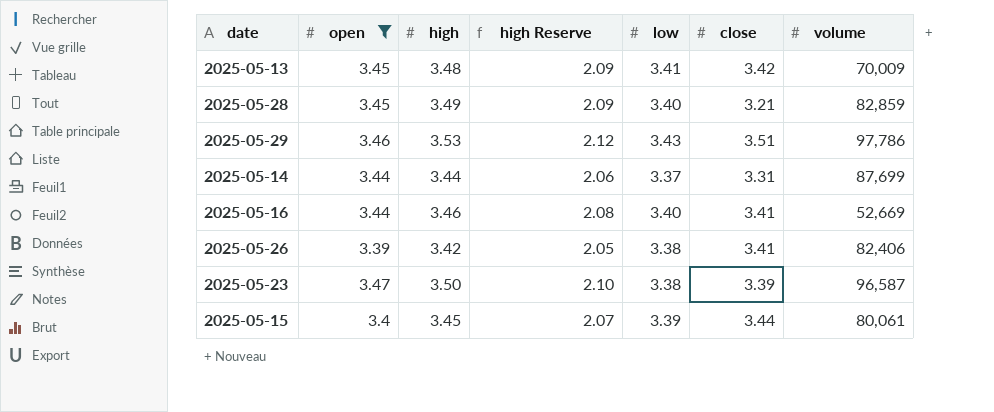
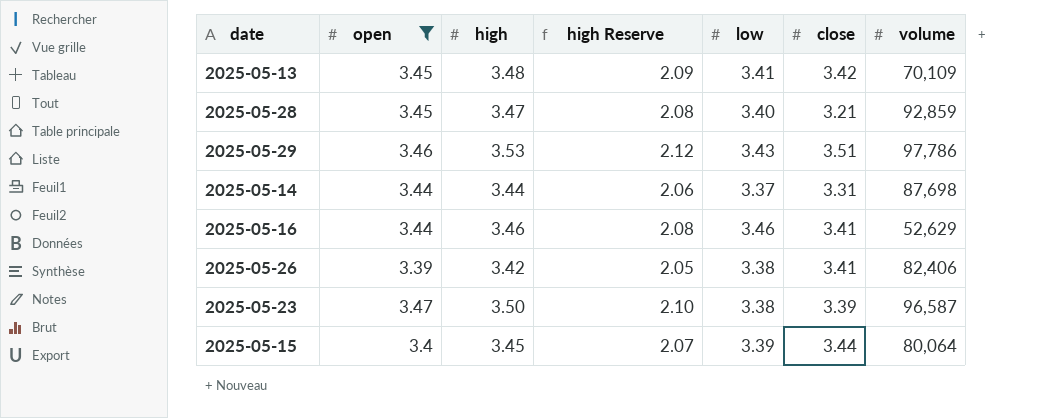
2025-05-13 | volume: 70,009 -> 70,109
2025-05-28 | high: 3.49 -> 3.47
2025-05-28 | high Reserve: 2.09 -> 2.08
2025-05-28 | volume: 82,859 -> 92,859
2025-05-14 | volume: 87,699 -> 87,698
2025-05-16 | low: 3.40 -> 3.46
2025-05-16 | volume: 52,669 -> 52,629
2025-05-15 | volume: 80,061 -> 80,064

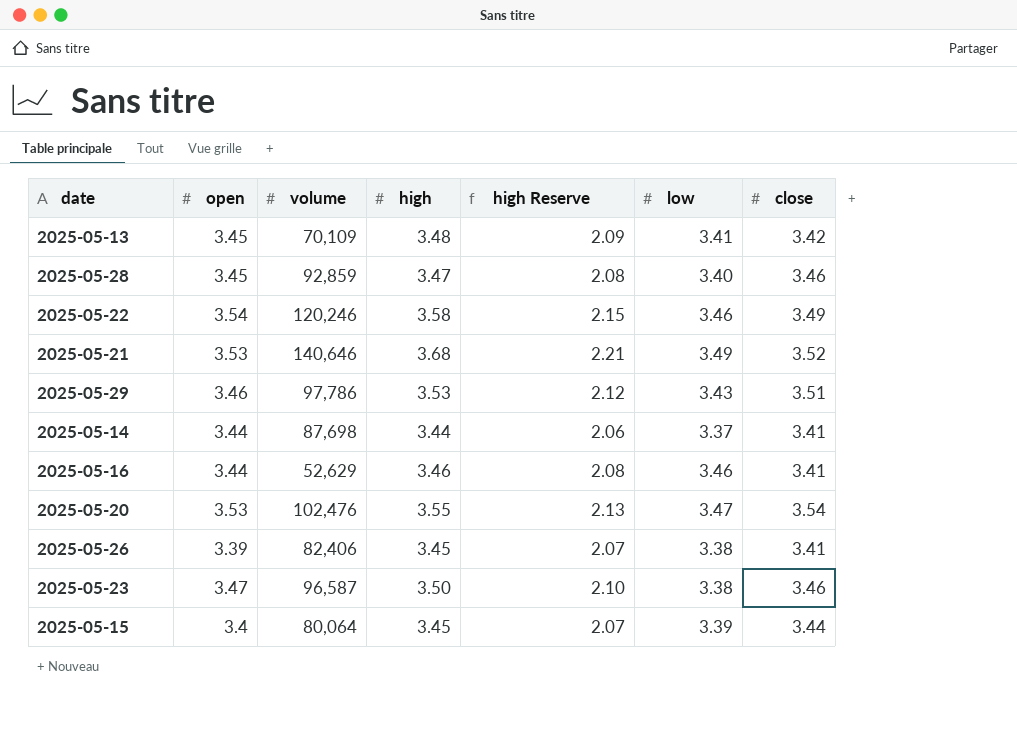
filter: open <= 3.47 -> none
column volume | position: 7 -> 3
2025-05-28 | close: 3.21 -> 3.46
2025-05-14 | close: 3.31 -> 3.41
2025-05-26 | high: 3.42 -> 3.45
2025-05-26 | high Reserve: 2.05 -> 2.07
2025-05-23 | close: 3.39 -> 3.46

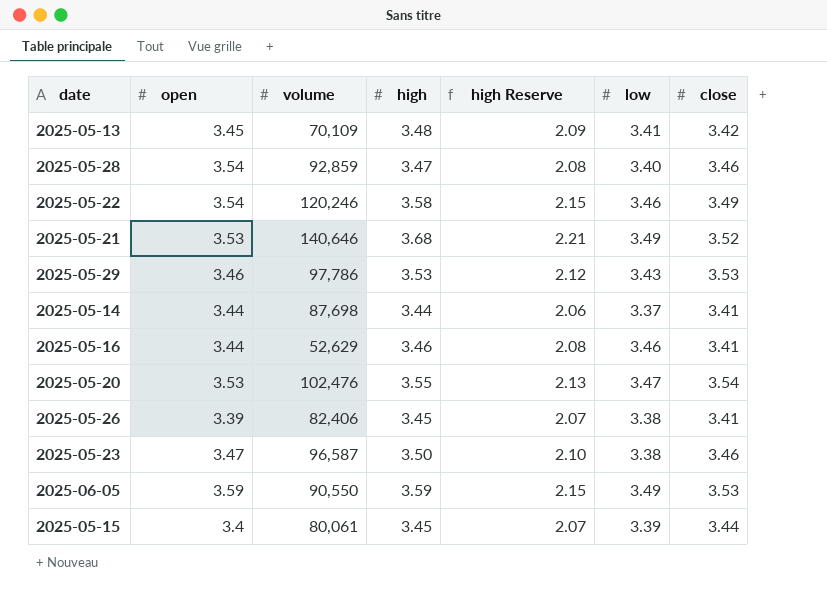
2025-05-28 | open: 3.45 -> 3.54
2025-05-29 | close: 3.51 -> 3.53
row 2025-06-05: none -> 3.59 | 90,550 | 3.59 | 2.15 | 3.49 | 3.53
2025-05-15 | volume: 80,064 -> 80,061

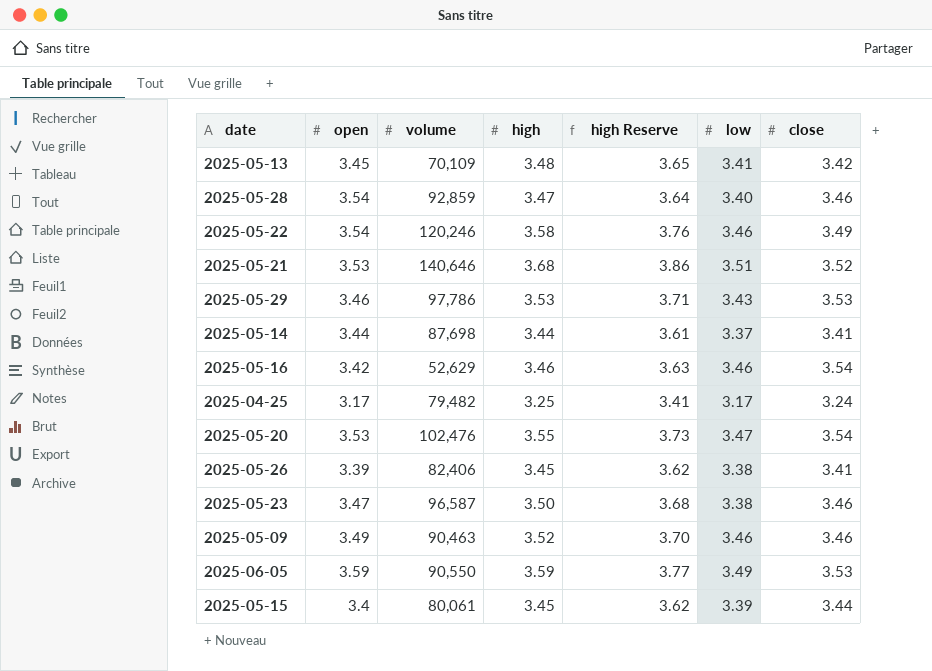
column high Reserve | formula: [high] * 0.6 -> [high] * 1.05
2025-05-21 | low: 3.49 -> 3.51
2025-05-16 | open: 3.44 -> 3.42
2025-05-16 | close: 3.41 -> 3.54
row 2025-04-25: none -> 3.17 | 79,482 | 3.25 | 3.41 | 3.17 | 3.24
row 2025-05-09: none -> 3.49 | 90,463 | 3.52 | 3.70 | 3.46 | 3.46

